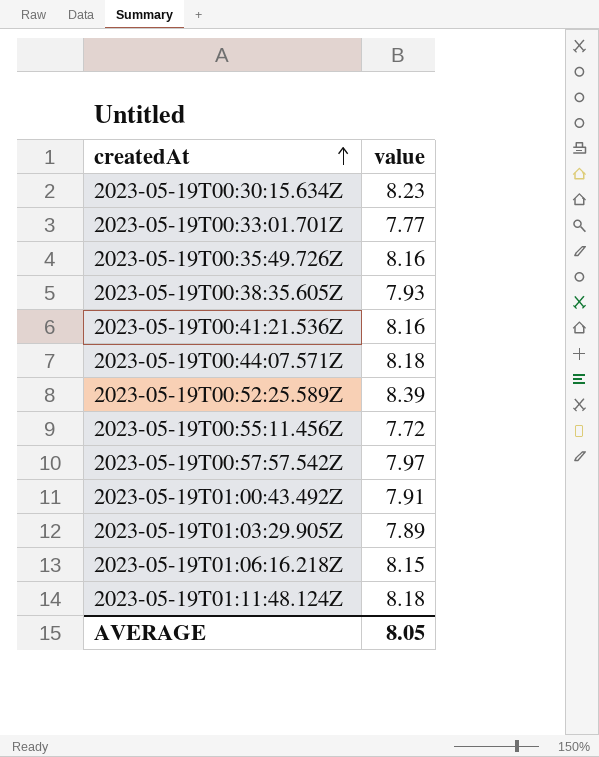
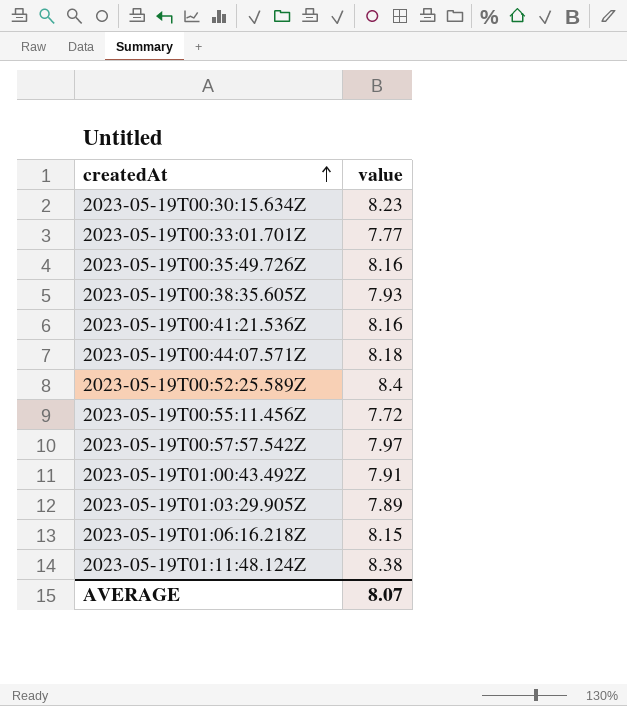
2023-05-19T00:52:25.589Z | value: 8.39 -> 8.4
2023-05-19T01:11:48.124Z | value: 8.18 -> 8.38
AVERAGE | value: 8.05 -> 8.07

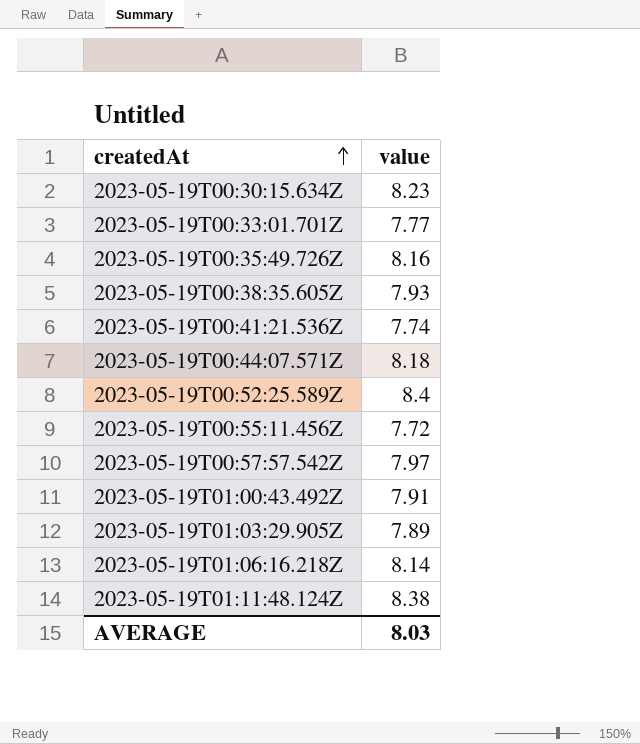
2023-05-19T00:41:21.536Z | value: 8.16 -> 7.74
2023-05-19T01:06:16.218Z | value: 8.15 -> 8.14
AVERAGE | value: 8.07 -> 8.03

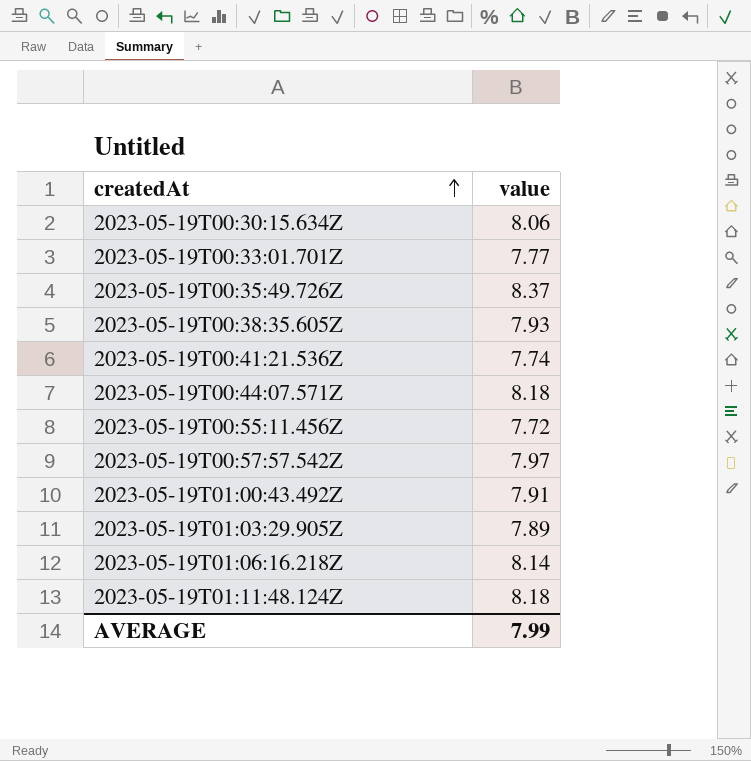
row 2023-05-19T00:52:25.589Z: 8.4 -> none
2023-05-19T00:30:15.634Z | value: 8.23 -> 8.06
2023-05-19T00:35:49.726Z | value: 8.16 -> 8.37
2023-05-19T01:11:48.124Z | value: 8.38 -> 8.18
AVERAGE | value: 8.03 -> 7.99

